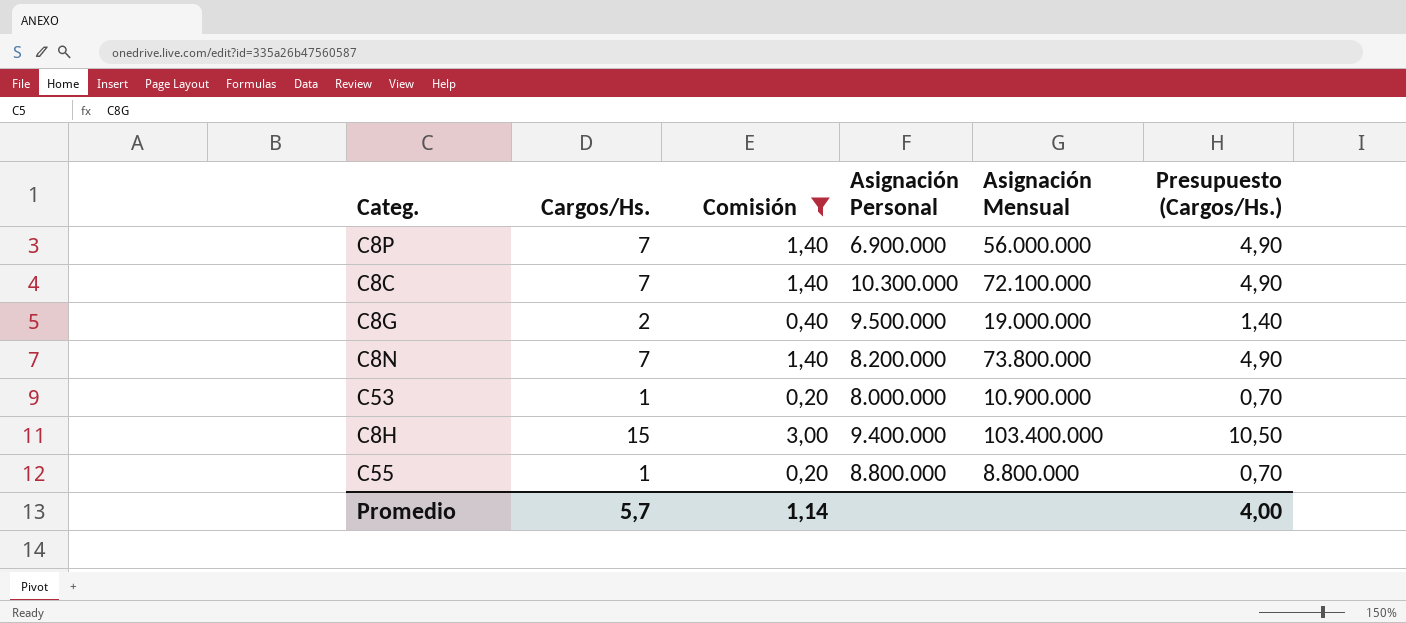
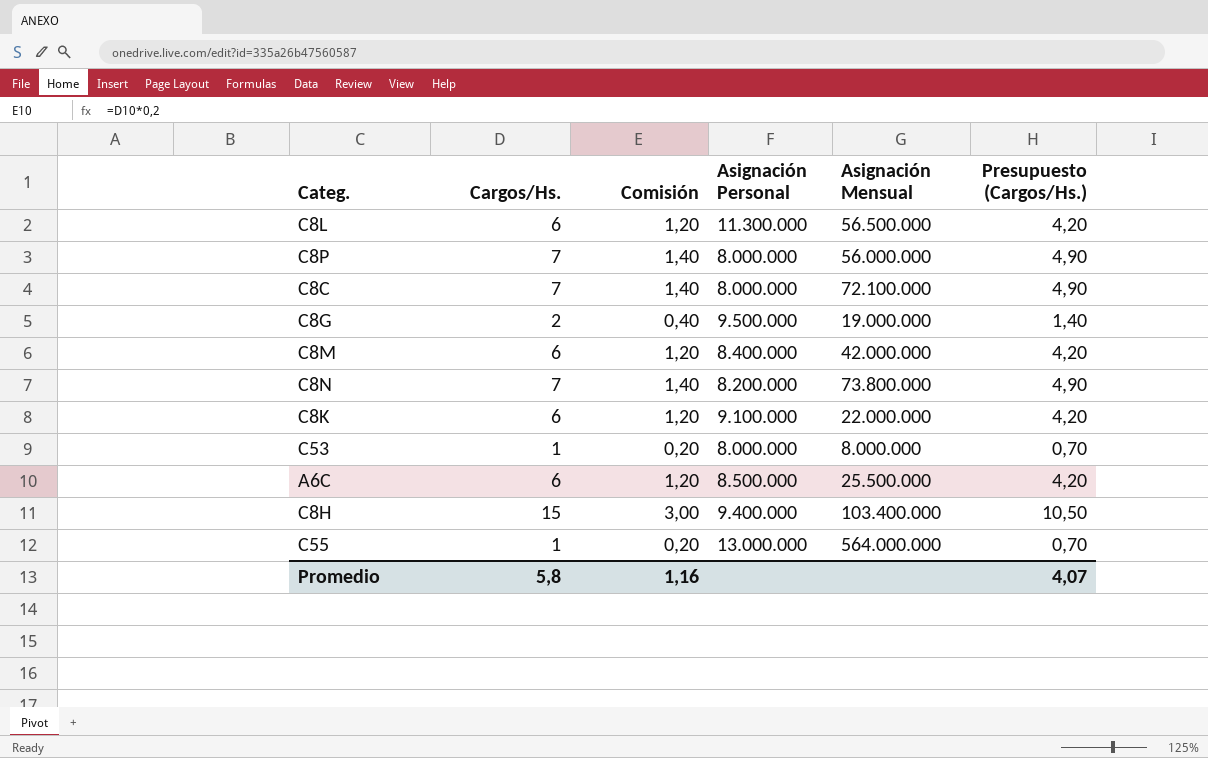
filter: Comisión != 1,20 -> none
C8P | Asignación Personal: 6.900.000 -> 8.000.000
C8C | Asignación Personal: 10.300.000 -> 8.000.000
C53 | Asignación Mensual: 10.900.000 -> 8.000.000
C55 | Asignación Personal: 8.800.000 -> 13.000.000
C55 | Asignación Mensual: 8.800.000 -> 564.000.000
Promedio | Cargos/Hs.: 5,7 -> 5,8
Promedio | Comisión: 1,14 -> 1,16
Promedio | Presupuesto (Cargos/Hs.): 4,00 -> 4,07

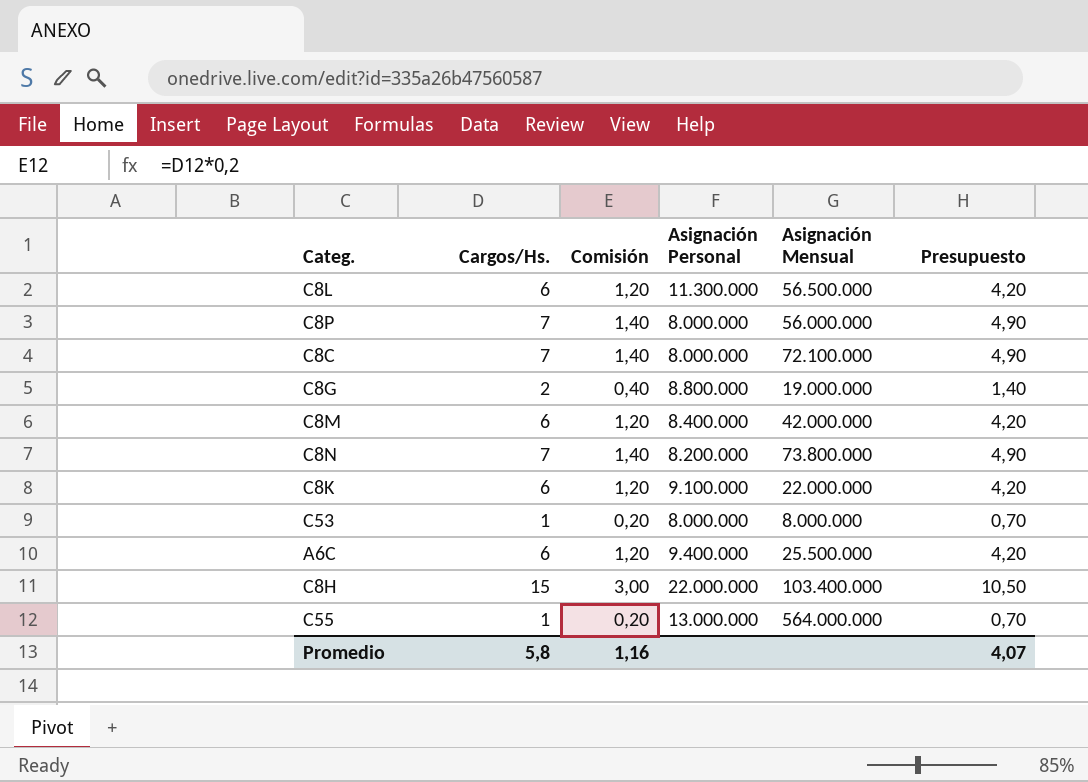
column name: Presupuesto (Cargos/Hs.) -> Presupuesto
C8G | Asignación Personal: 9.500.000 -> 8.800.000
A6C | Asignación Personal: 8.500.000 -> 9.400.000
C8H | Asignación Personal: 9.400.000 -> 22.000.000

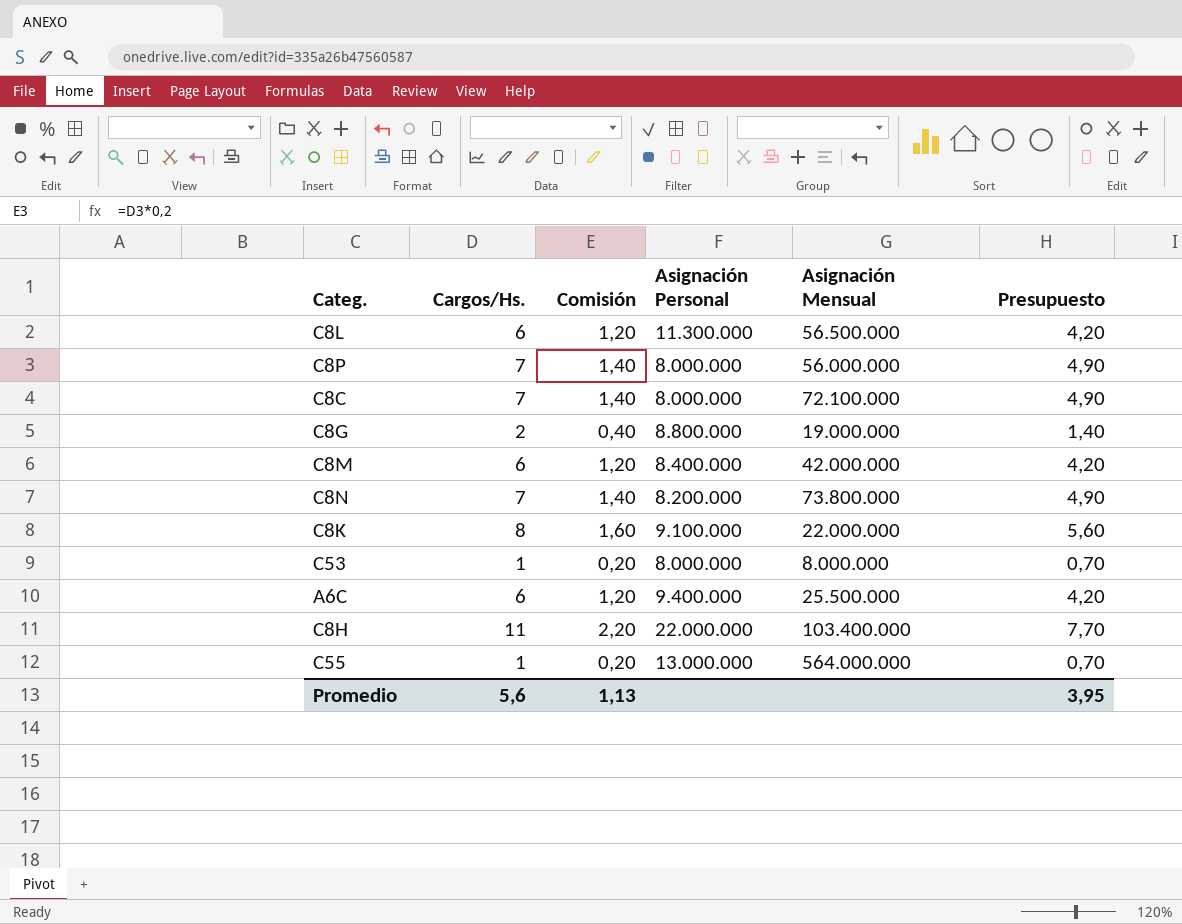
C8K | Cargos/Hs.: 6 -> 8
C8K | Comisión: 1,20 -> 1,60
C8K | Presupuesto: 4,20 -> 5,60
C8H | Cargos/Hs.: 15 -> 11
C8H | Comisión: 3,00 -> 2,20
C8H | Presupuesto: 10,50 -> 7,70
Promedio | Cargos/Hs.: 5,8 -> 5,6
Promedio | Comisión: 1,16 -> 1,13
Promedio | Presupuesto: 4,07 -> 3,95

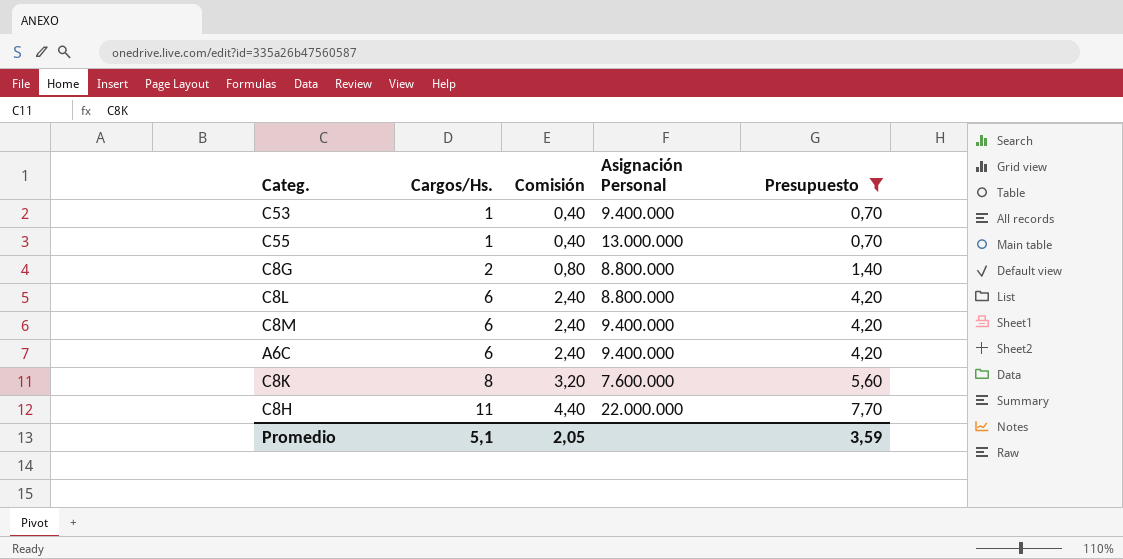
filter: none -> Presupuesto != 4,90
row order: none -> Cargos/Hs. ascending
column Asignación Mensual | position: 5 -> none
column Comisión | formula: [Cargos/Hs.] * 0,2 -> [Cargos/Hs.] * 0,4
C53 | Asignación Personal: 8.000.000 -> 9.400.000
C8L | Asignación Personal: 11.300.000 -> 8.800.000
C8M | Asignación Personal: 8.400.000 -> 9.400.000
C8K | Asignación Personal: 9.100.000 -> 7.600.000
Promedio | Cargos/Hs.: 5,6 -> 5,1
Promedio | Comisión: 1,13 -> 2,05
Promedio | Presupuesto: 3,95 -> 3,59

